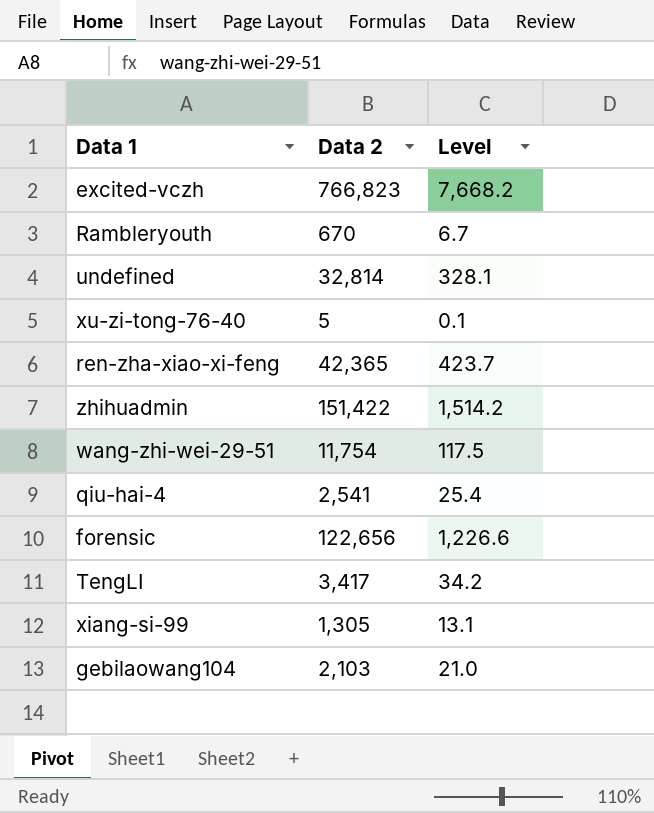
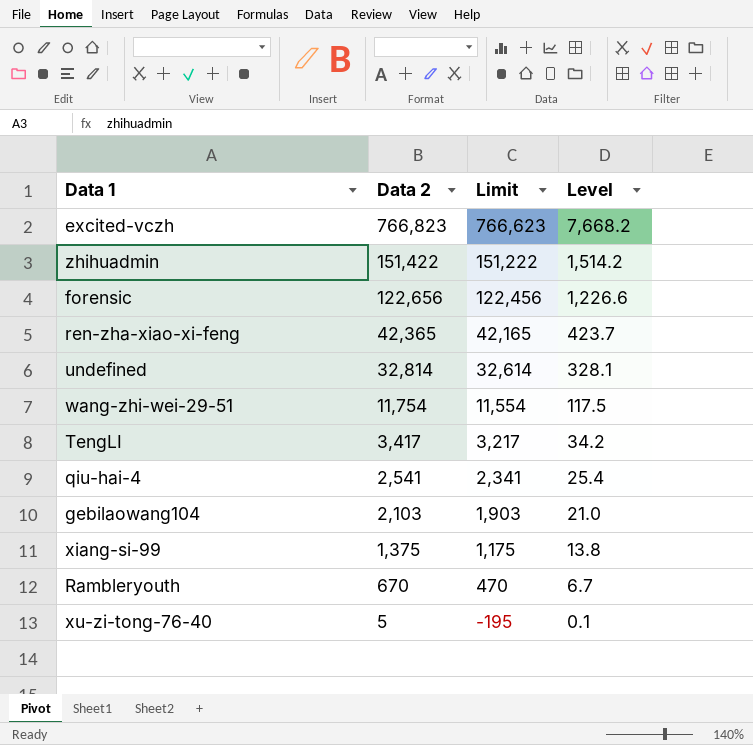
row order: none -> Data 2 descending
column Limit | formula: none -> [Data 2] - 200
xiang-si-99 | Data 2: 1,305 -> 1,375
xiang-si-99 | Level: 13.1 -> 13.8

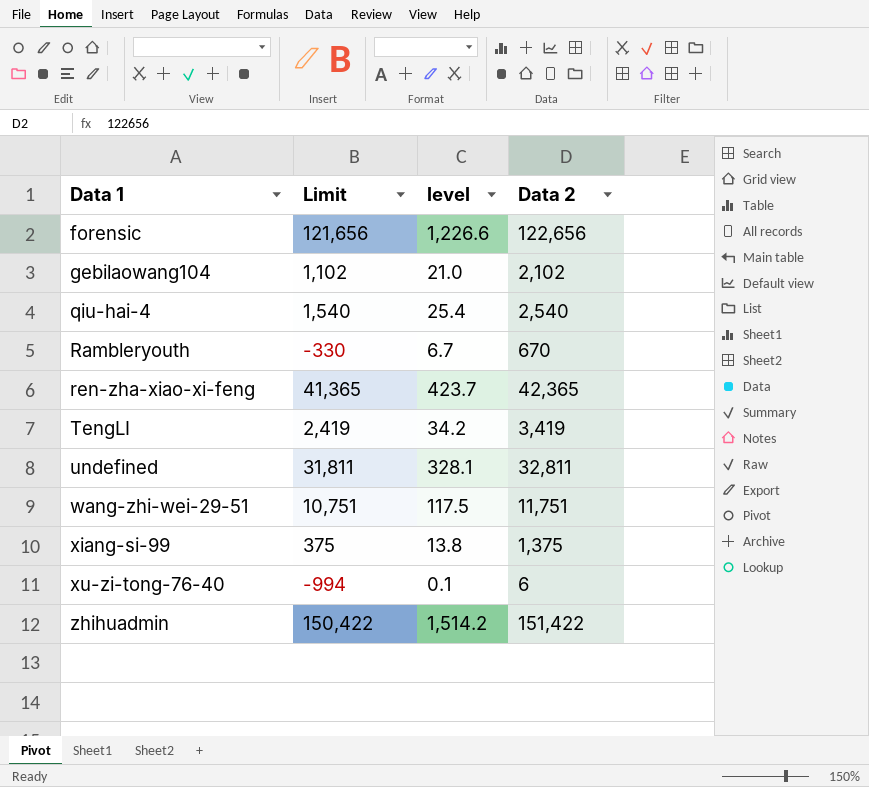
row order: Data 2 descending -> Data 1 ascending
column Limit | formula: [Data 2] - 200 -> [Data 2] - 1000
column name: Level -> level
column Data 2 | position: 2 -> 4
row excited-vczh: 766,823 | 766,623 | 7,668.2 -> none
gebilaowang104 | Data 2: 2,103 -> 2,102
qiu-hai-4 | Data 2: 2,541 -> 2,540
TengLI | Data 2: 3,417 -> 3,419
undefined | Data 2: 32,814 -> 32,811
wang-zhi-wei-29-51 | Data 2: 11,754 -> 11,751
xu-zi-tong-76-40 | Data 2: 5 -> 6

